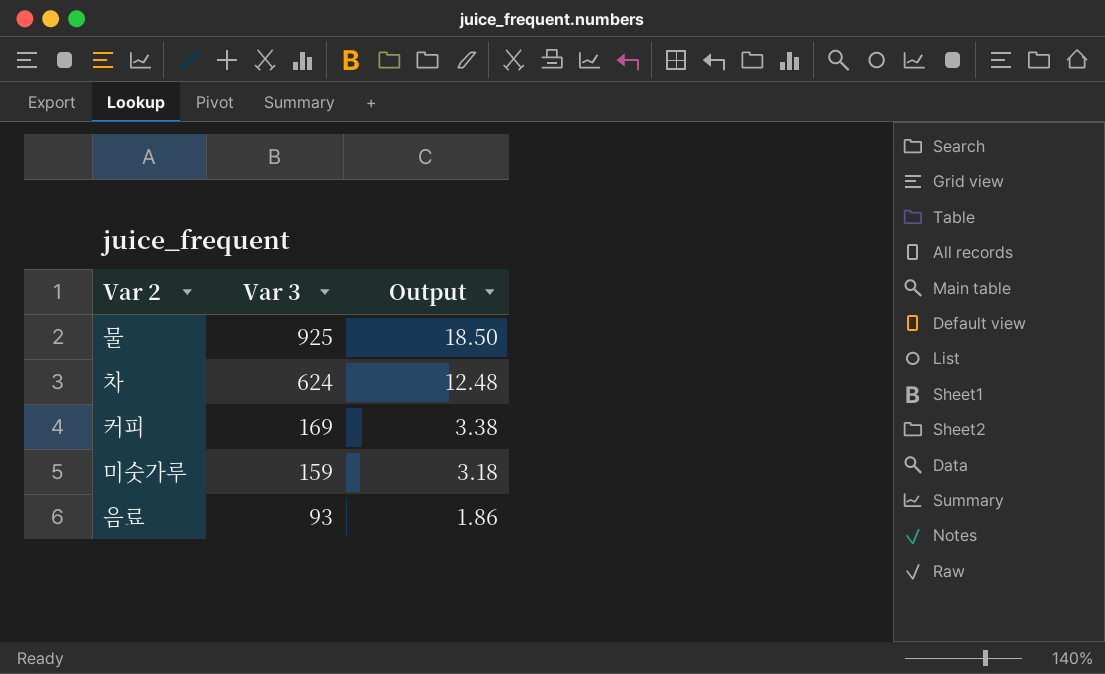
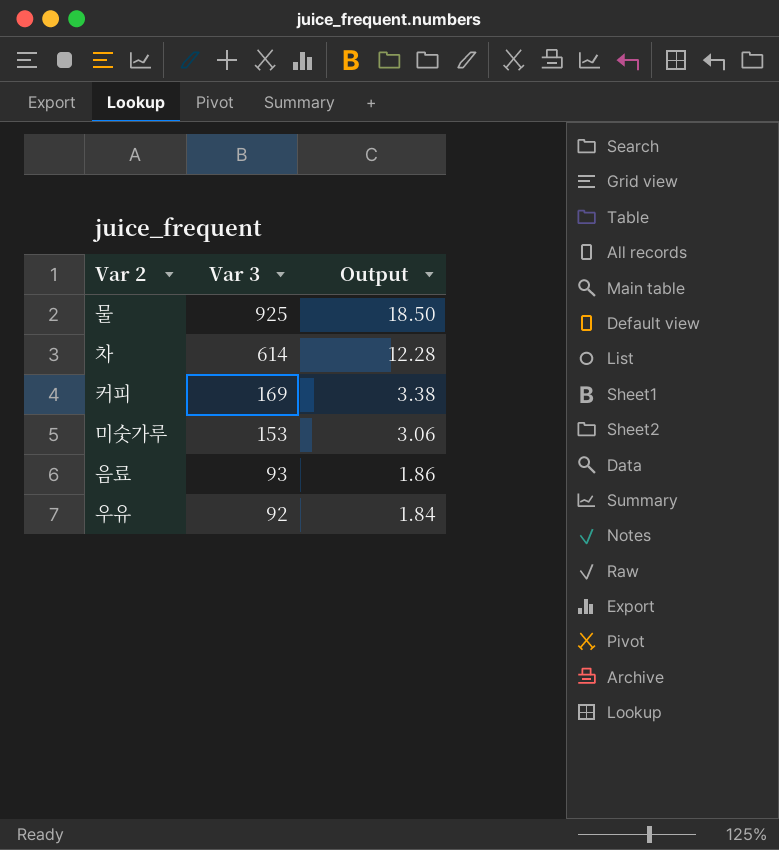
차 | Var 3: 624 -> 614
차 | Output: 12.48 -> 12.28
미숫가루 | Var 3: 159 -> 153
미숫가루 | Output: 3.18 -> 3.06
row 우유: none -> 92 | 1.84

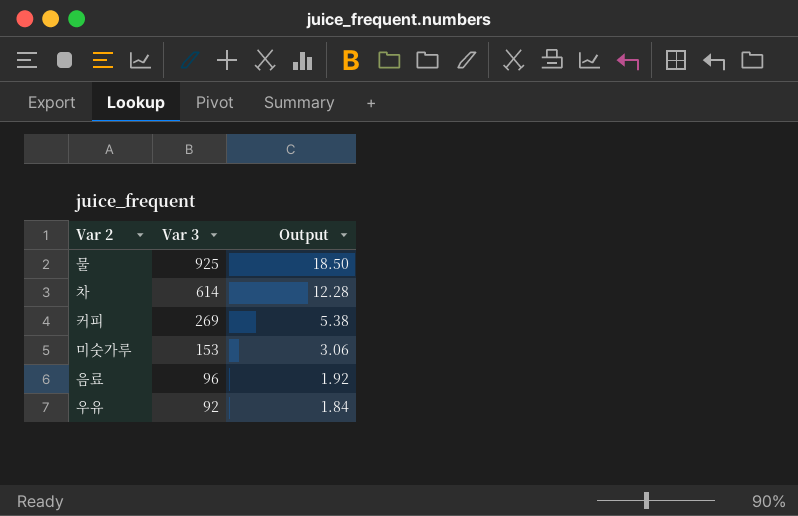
커피 | Var 3: 169 -> 269
커피 | Output: 3.38 -> 5.38
음료 | Var 3: 93 -> 96
음료 | Output: 1.86 -> 1.92

